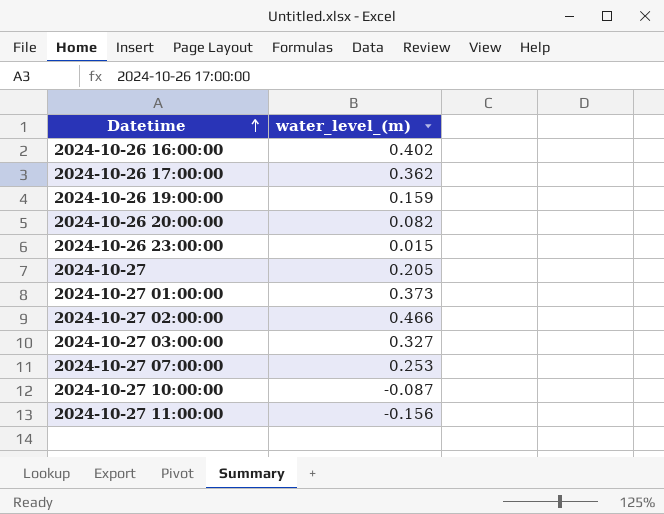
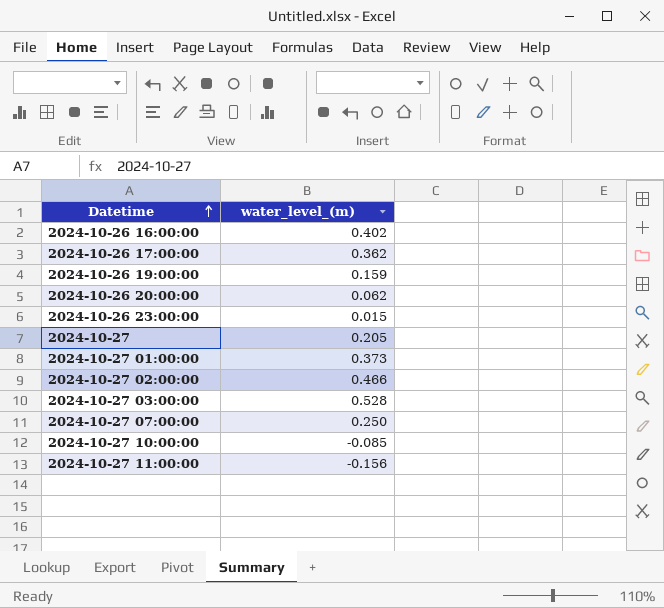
2024-10-26 20:00:00 | water_level_(m): 0.082 -> 0.062
2024-10-27 03:00:00 | water_level_(m): 0.327 -> 0.528
2024-10-27 07:00:00 | water_level_(m): 0.253 -> 0.250
2024-10-27 10:00:00 | water_level_(m): -0.087 -> -0.085

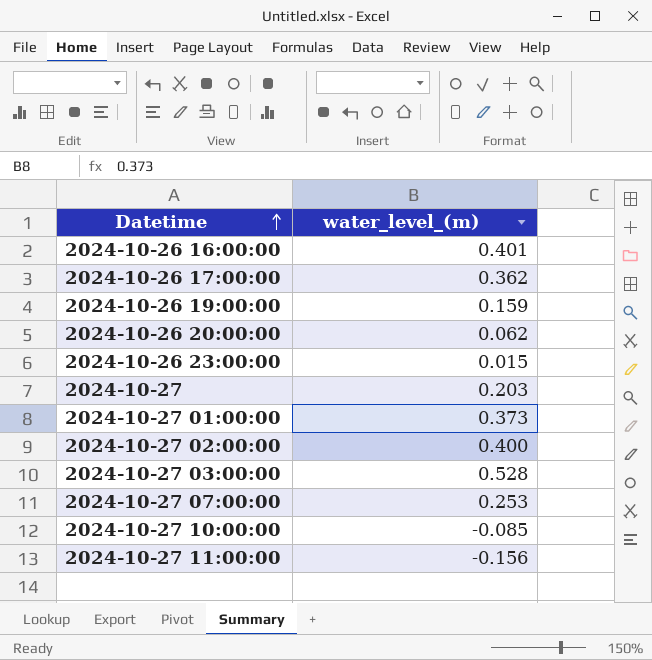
2024-10-26 16:00:00 | water_level_(m): 0.402 -> 0.401
2024-10-27 | water_level_(m): 0.205 -> 0.203
2024-10-27 02:00:00 | water_level_(m): 0.466 -> 0.400
2024-10-27 07:00:00 | water_level_(m): 0.250 -> 0.253

